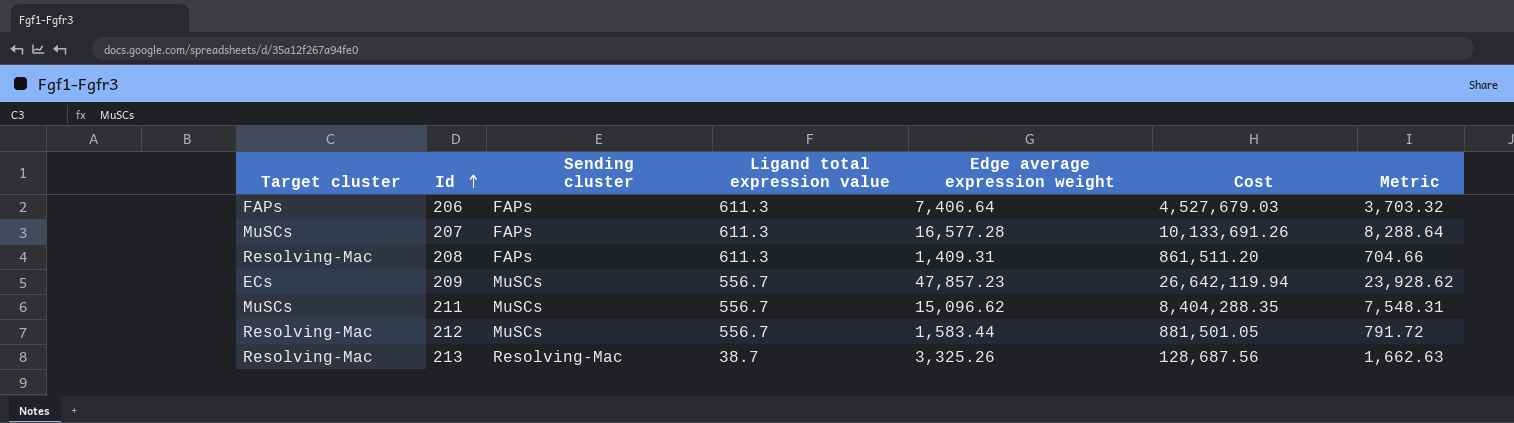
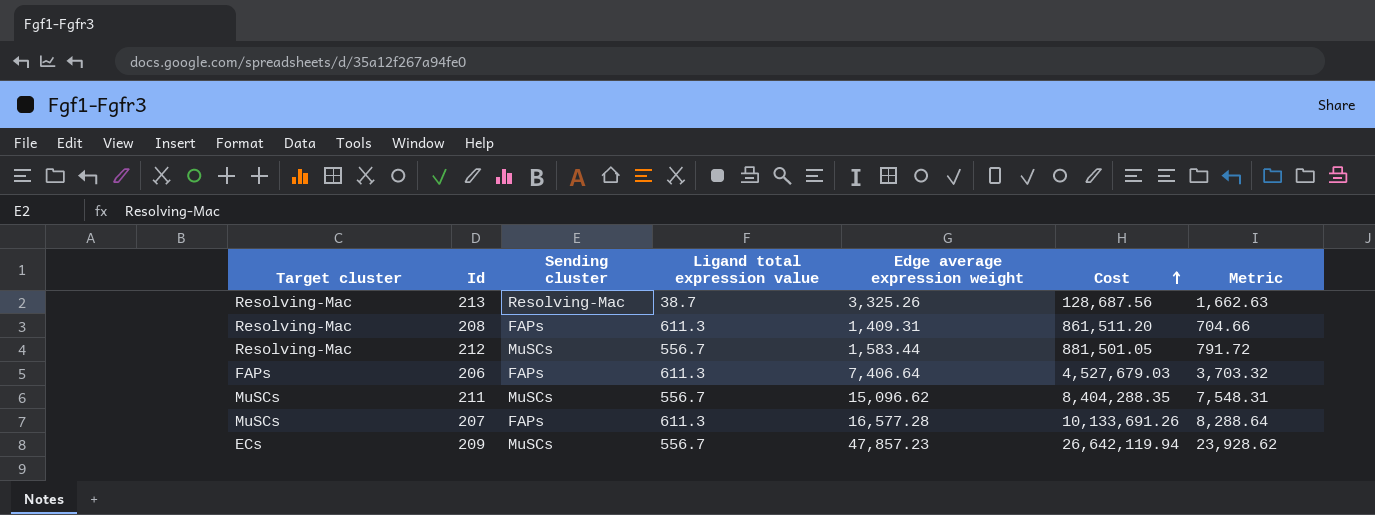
row order: Id ascending -> Cost ascending

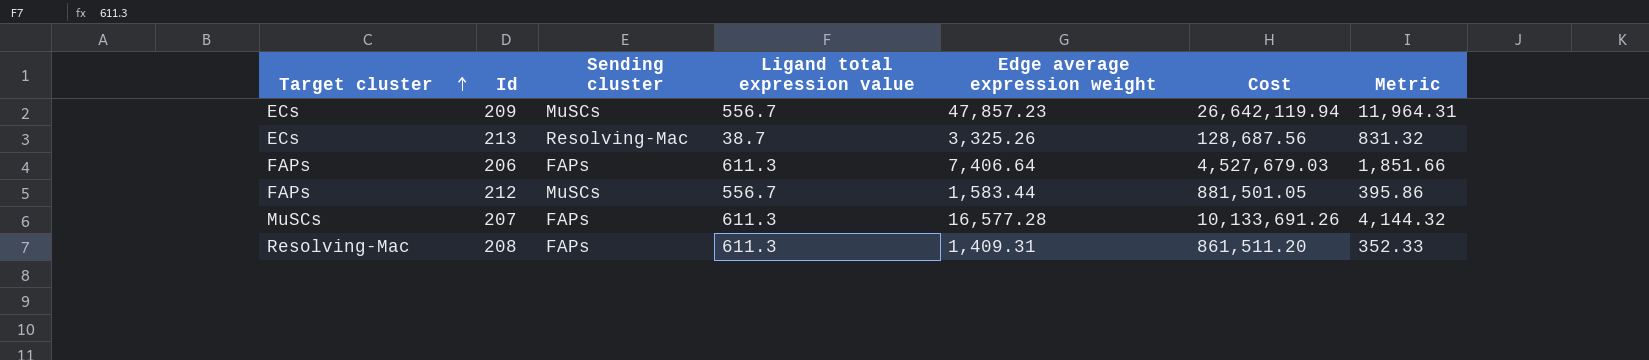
row order: Cost ascending -> Target cluster ascending
column Metric | formula: [Edge average expression weight] * 0.5 -> [Edge average expression weight] * 0.25
row 211: MuSCs | MuSCs | 556.7 | 15,096.62 | 8,404,288.35 | 7,548.31 -> none
213 | Target cluster: Resolving-Mac -> ECs
212 | Target cluster: Resolving-Mac -> FAPs

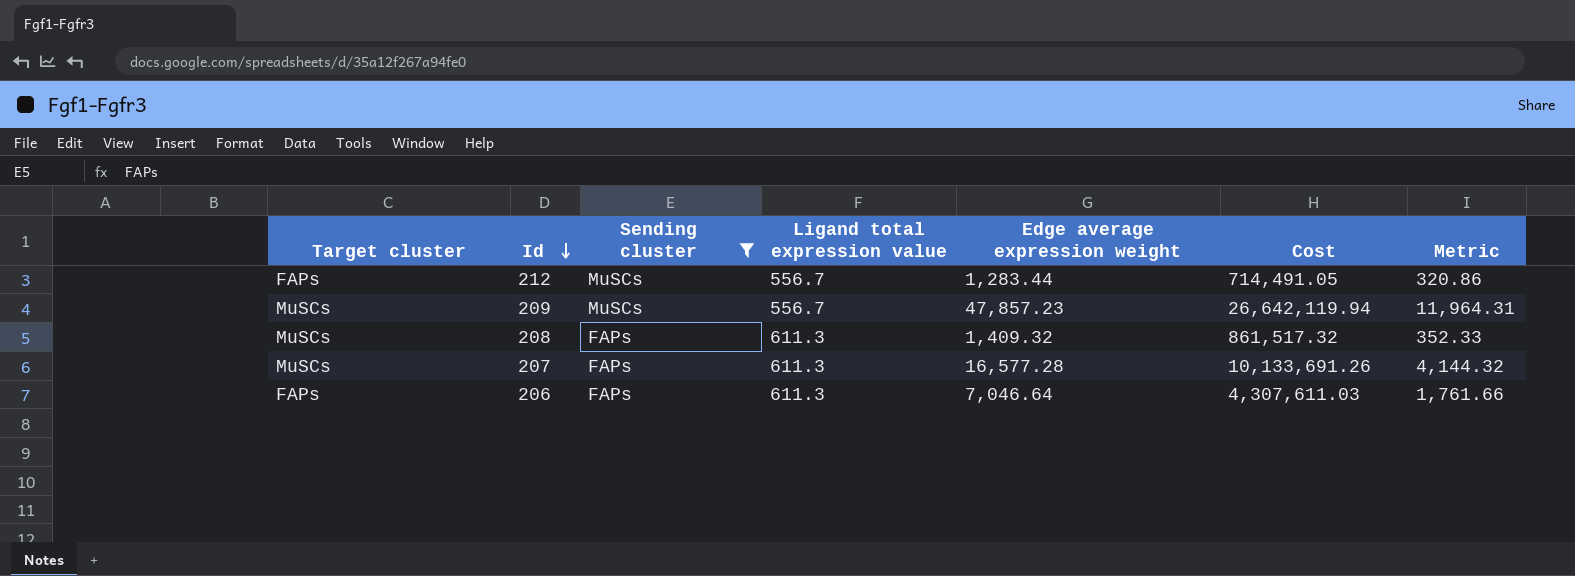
filter: none -> Sending cluster != Resolving-Mac
row order: Target cluster ascending -> Id descending
212 | Edge average expression weight: 1,583.44 -> 1,283.44
212 | Cost: 881,501.05 -> 714,491.05
212 | Metric: 395.86 -> 320.86
209 | Target cluster: ECs -> MuSCs
208 | Target cluster: Resolving-Mac -> MuSCs
208 | Edge average expression weight: 1,409.31 -> 1,409.32
208 | Cost: 861,511.20 -> 861,517.32
206 | Edge average expression weight: 7,406.64 -> 7,046.64
206 | Cost: 4,527,679.03 -> 4,307,611.03
206 | Metric: 1,851.66 -> 1,761.66

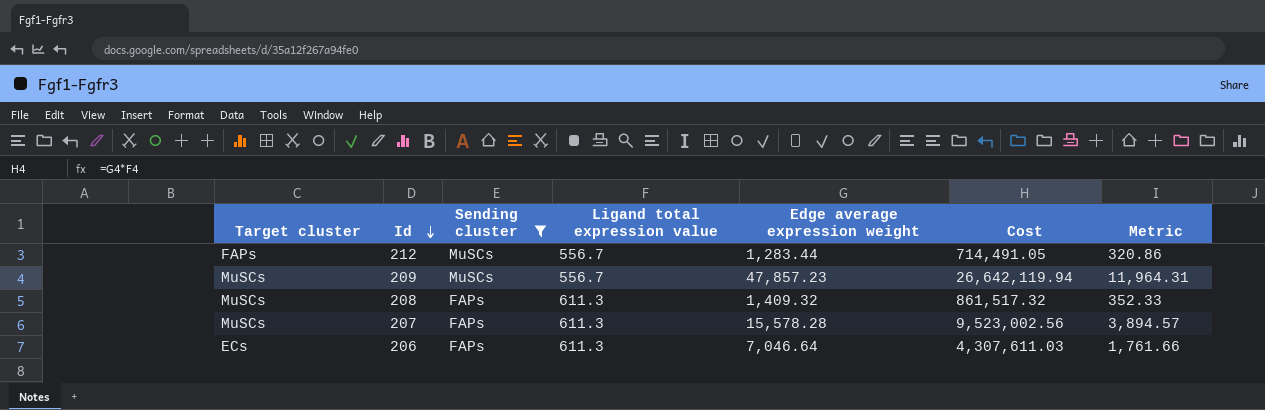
207 | Edge average expression weight: 16,577.28 -> 15,578.28
207 | Cost: 10,133,691.26 -> 9,523,002.56
207 | Metric: 4,144.32 -> 3,894.57
206 | Target cluster: FAPs -> ECs

